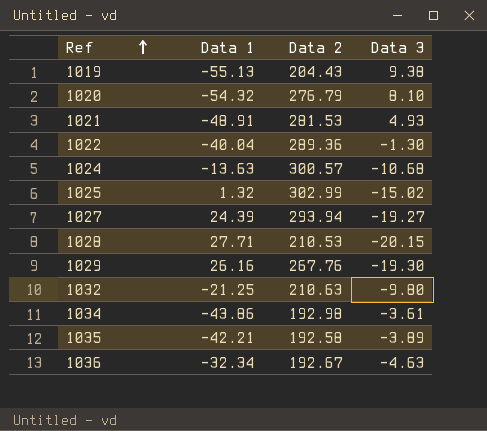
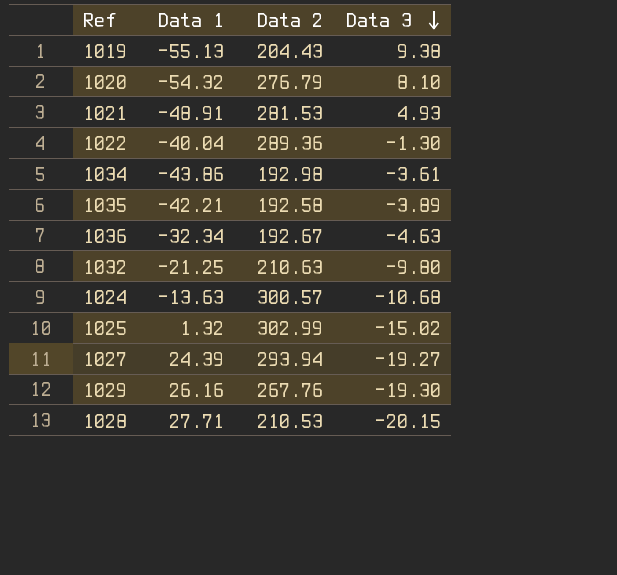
row order: Ref ascending -> Data 3 descending

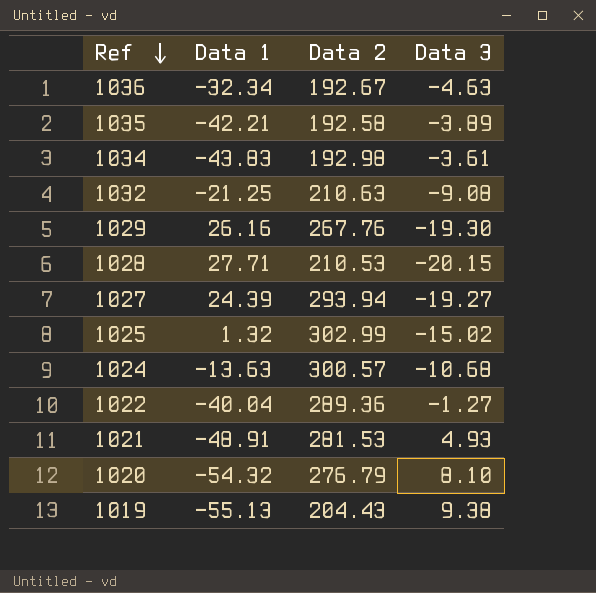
row order: Data 3 descending -> Ref descending
1034 | Data 1: -43.86 -> -43.83
1032 | Data 3: -9.80 -> -9.08
1022 | Data 3: -1.30 -> -1.27

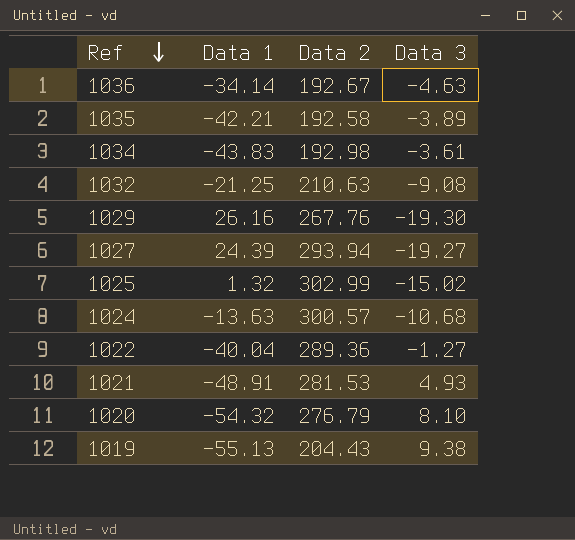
row 1028: 27.71 | 210.53 | -20.15 -> none
1036 | Data 1: -32.34 -> -34.14

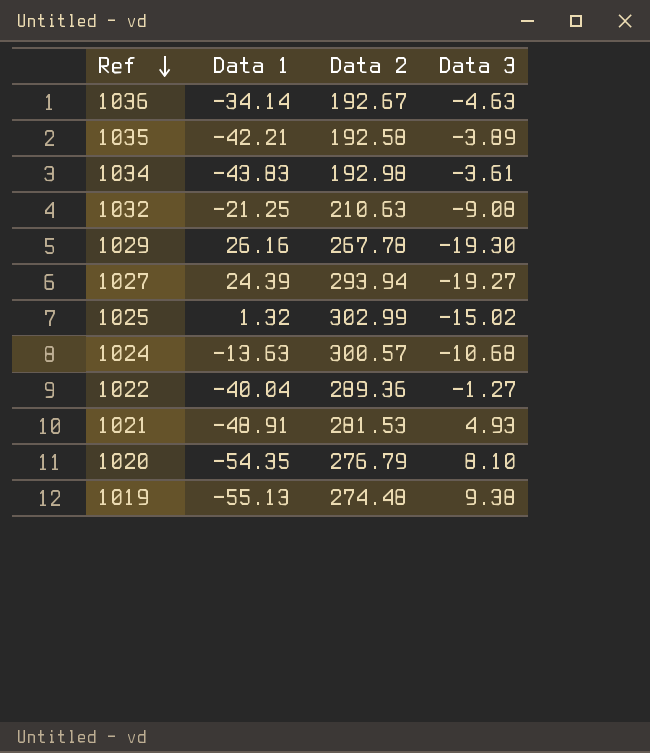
1029 | Data 2: 267.76 -> 267.78
1020 | Data 1: -54.32 -> -54.35
1019 | Data 2: 204.43 -> 274.48

